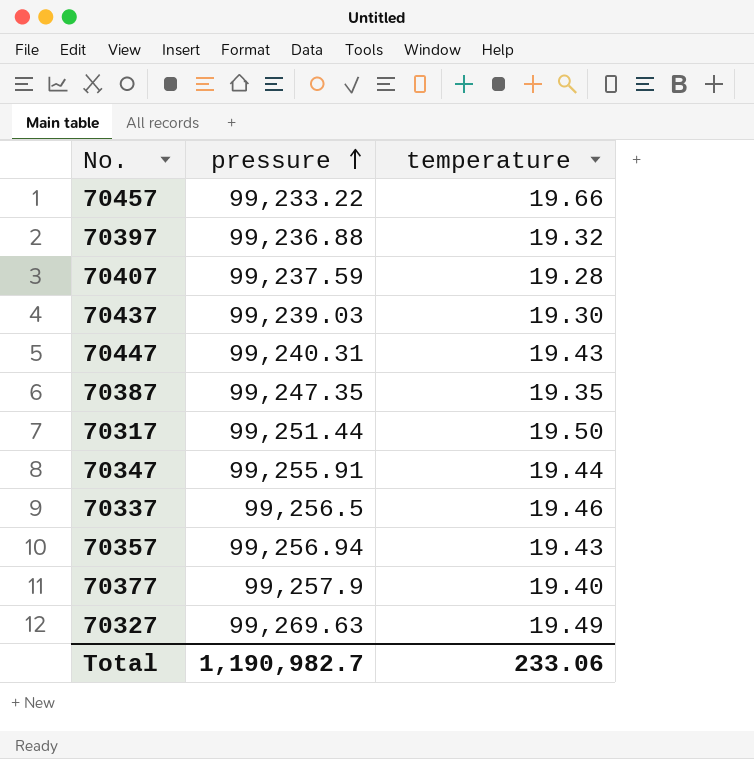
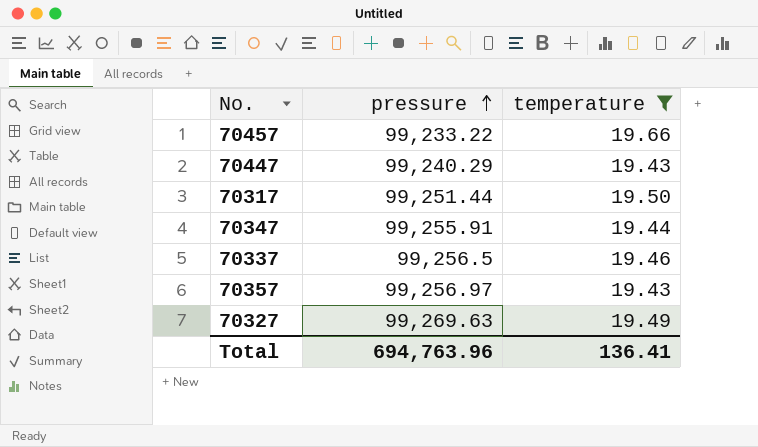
filter: none -> temperature >= 19.43
70447 | pressure: 99,240.31 -> 99,240.29
70357 | pressure: 99,256.94 -> 99,256.97
Total | pressure: 1,190,982.7 -> 694,763.96
Total | temperature: 233.06 -> 136.41

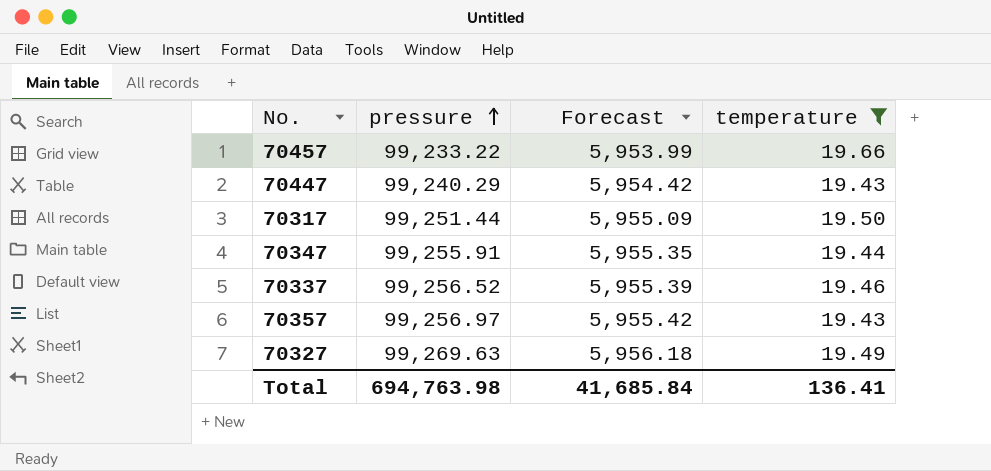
column Forecast | formula: none -> [pressure] * 0.06
70337 | pressure: 99,256.5 -> 99,256.52
Total | pressure: 694,763.96 -> 694,763.98

